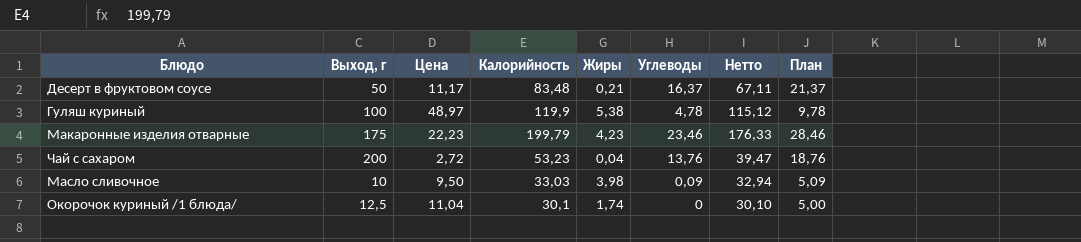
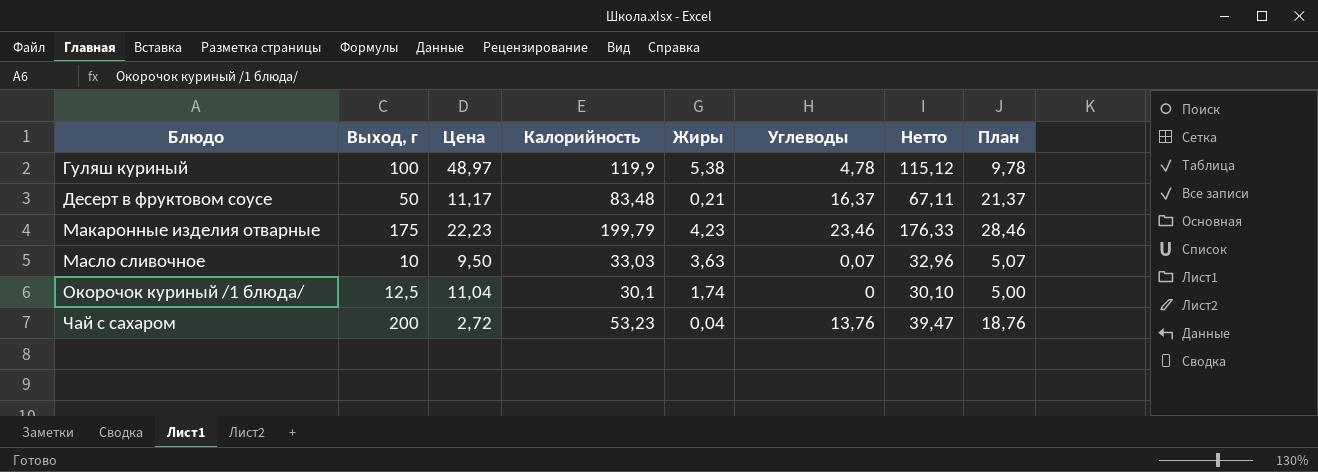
row order: none -> Блюдо ascending
Масло сливочное | Жиры: 3,98 -> 3,63
Масло сливочное | Углеводы: 0,09 -> 0,07
Масло сливочное | Нетто: 32,94 -> 32,96
Масло сливочное | План: 5,09 -> 5,07

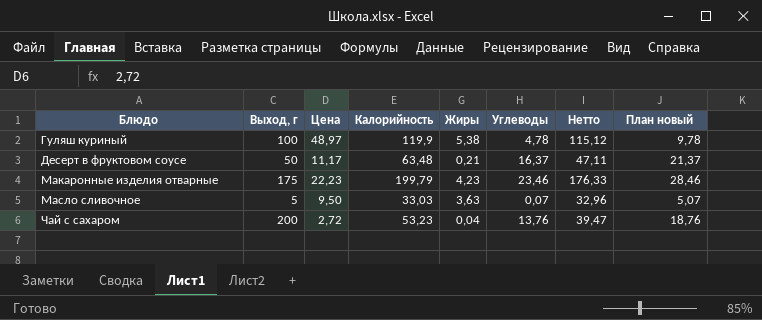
column name: План -> План новый
row Окорочок куриный /1 блюда/: 12,5 | 11,04 | 30,1 | 1,74 | 0 | 30,10 | 5,00 -> none
Десерт в фруктовом соусе | Калорийность: 83,48 -> 63,48
Десерт в фруктовом соусе | Нетто: 67,11 -> 47,11
Масло сливочное | Выход, г: 10 -> 5

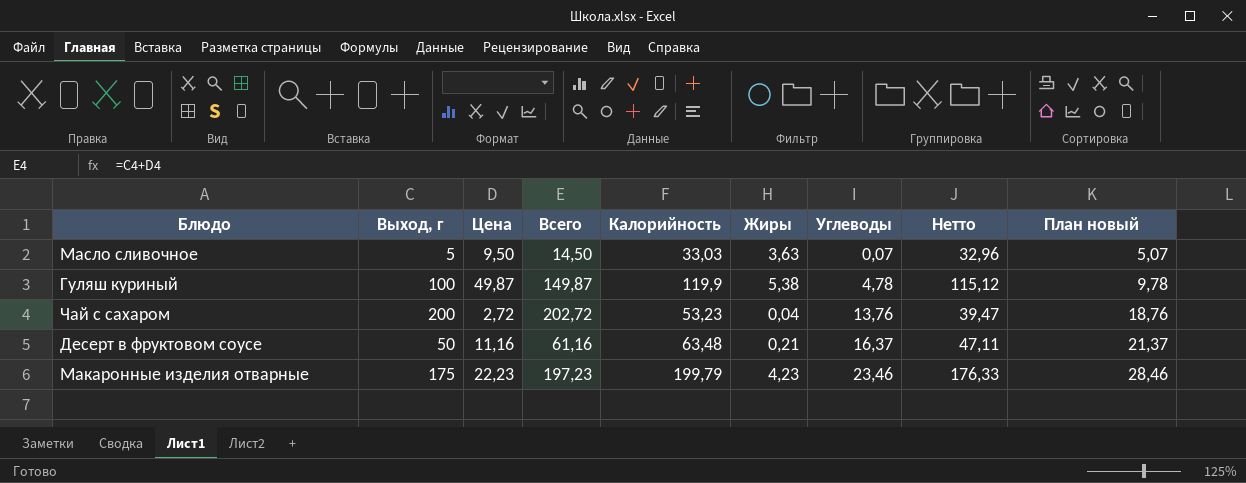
row order: Блюдо ascending -> Углеводы ascending
column Всего | formula: none -> [Выход, г] + [Цена]
Гуляш куриный | Цена: 48,97 -> 49,87
Десерт в фруктовом соусе | Цена: 11,17 -> 11,16

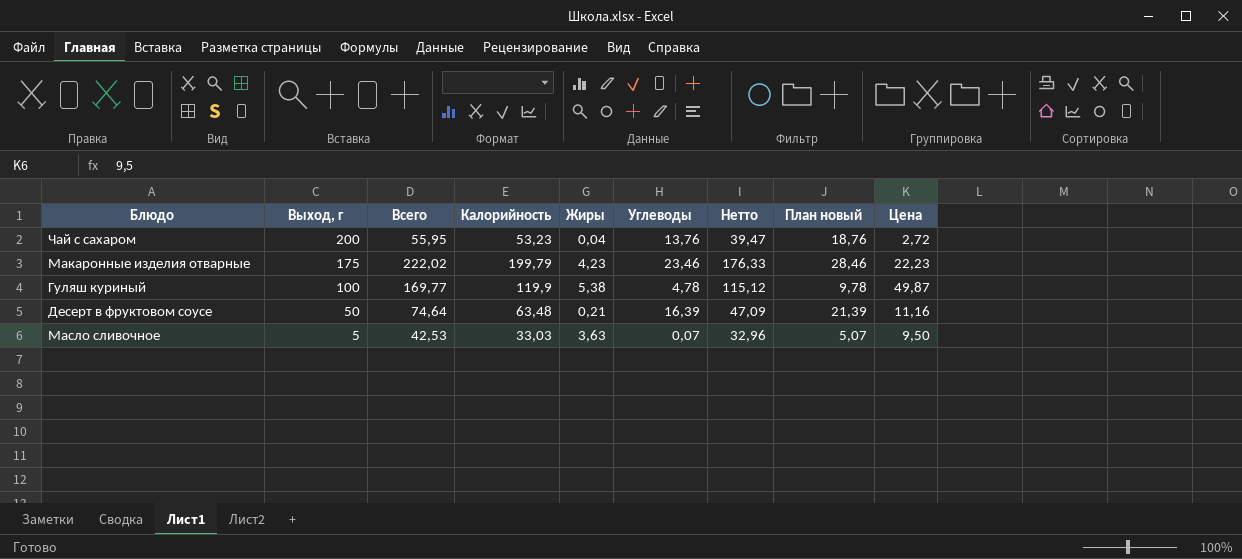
row order: Углеводы ascending -> Выход, г descending
column Всего | formula: [Выход, г] + [Цена] -> [Калорийность] + [Цена]
column Цена | position: 3 -> 9
Десерт в фруктовом соусе | Углеводы: 16,37 -> 16,39
Десерт в фруктовом соусе | Нетто: 47,11 -> 47,09
Десерт в фруктовом соусе | План новый: 21,37 -> 21,39

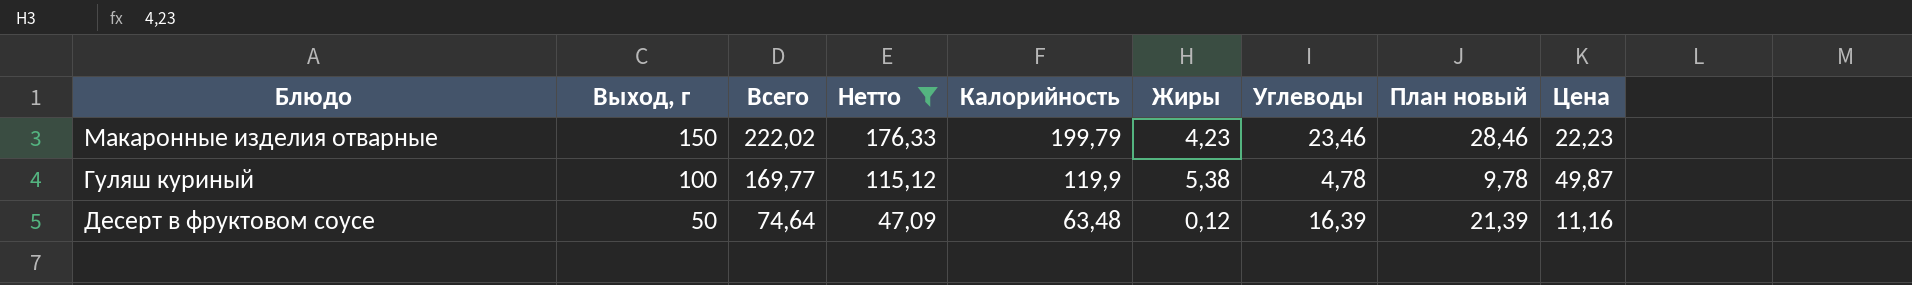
filter: none -> Нетто >= 47,09
column Нетто | position: 7 -> 4
Макаронные изделия отварные | Выход, г: 175 -> 150
Десерт в фруктовом соусе | Жиры: 0,21 -> 0,12

